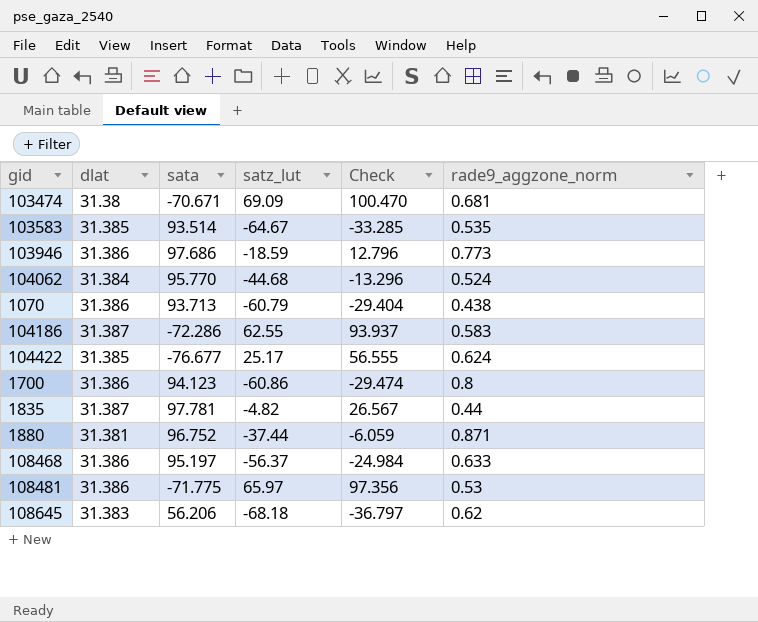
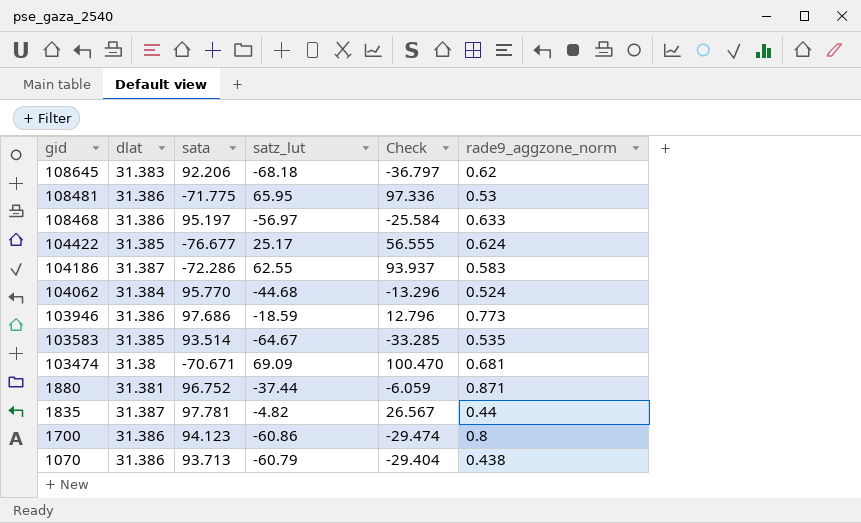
row order: none -> gid descending
108645 | sata: 56.206 -> 92.206
108481 | satz_lut: 65.97 -> 65.95
108481 | Check: 97.356 -> 97.336
108468 | satz_lut: -56.37 -> -56.97
108468 | Check: -24.984 -> -25.584

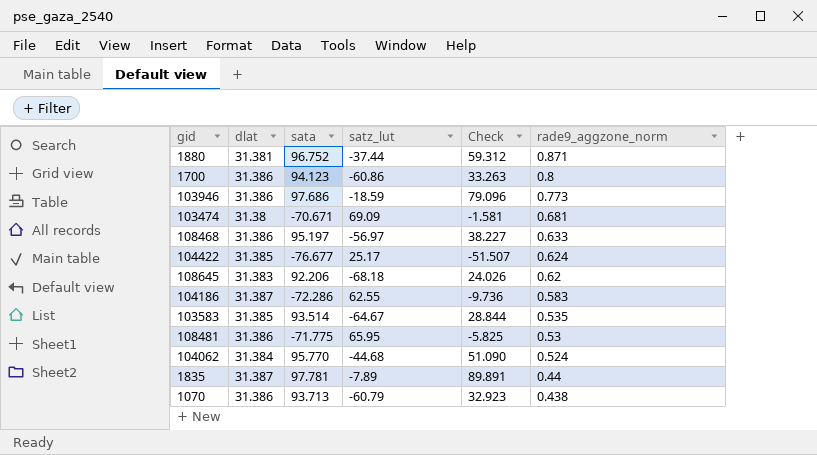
row order: gid descending -> rade9_aggzone_norm descending
column Check | formula: [dlat] + [satz_lut] -> [sata] + [satz_lut]
1835 | satz_lut: -4.82 -> -7.89

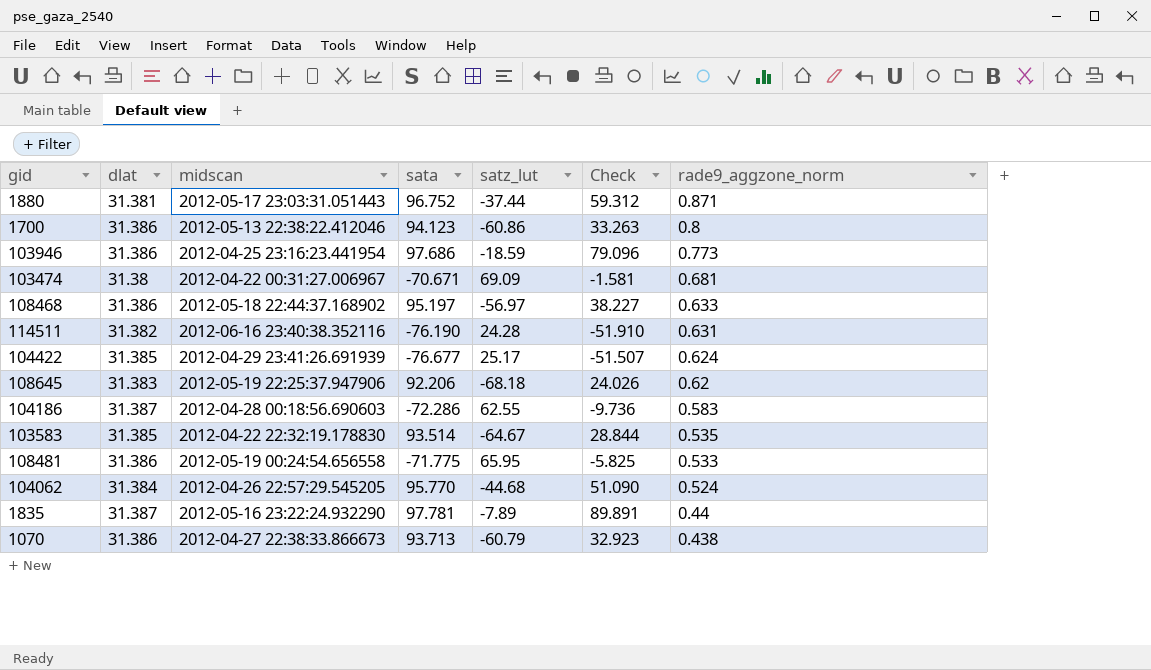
column midscan | position: none -> 3
row 114511: none -> 31.382 | 2012-06-16 23:40:38.352116 | -76.190 | 24.28 | -51.910 | 0.631
108481 | rade9_aggzone_norm: 0.53 -> 0.533

